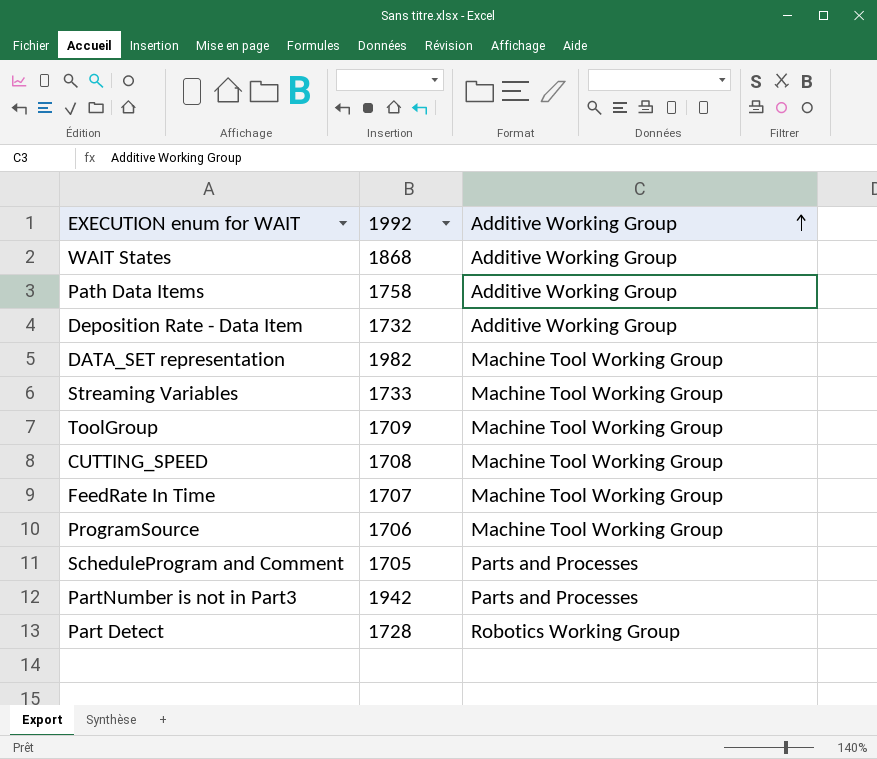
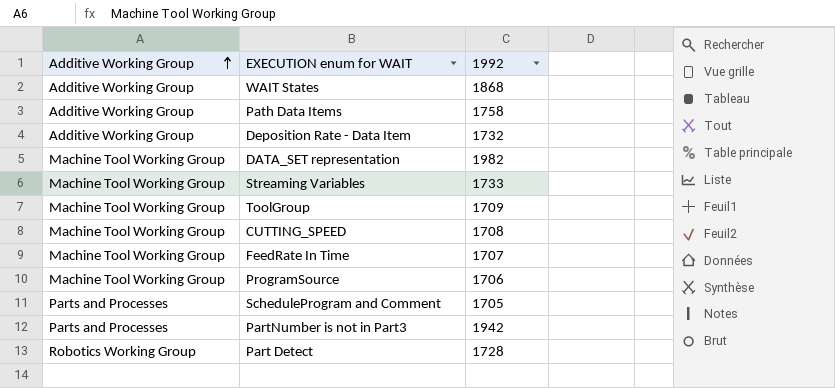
column Additive Working Group | position: 3 -> 1

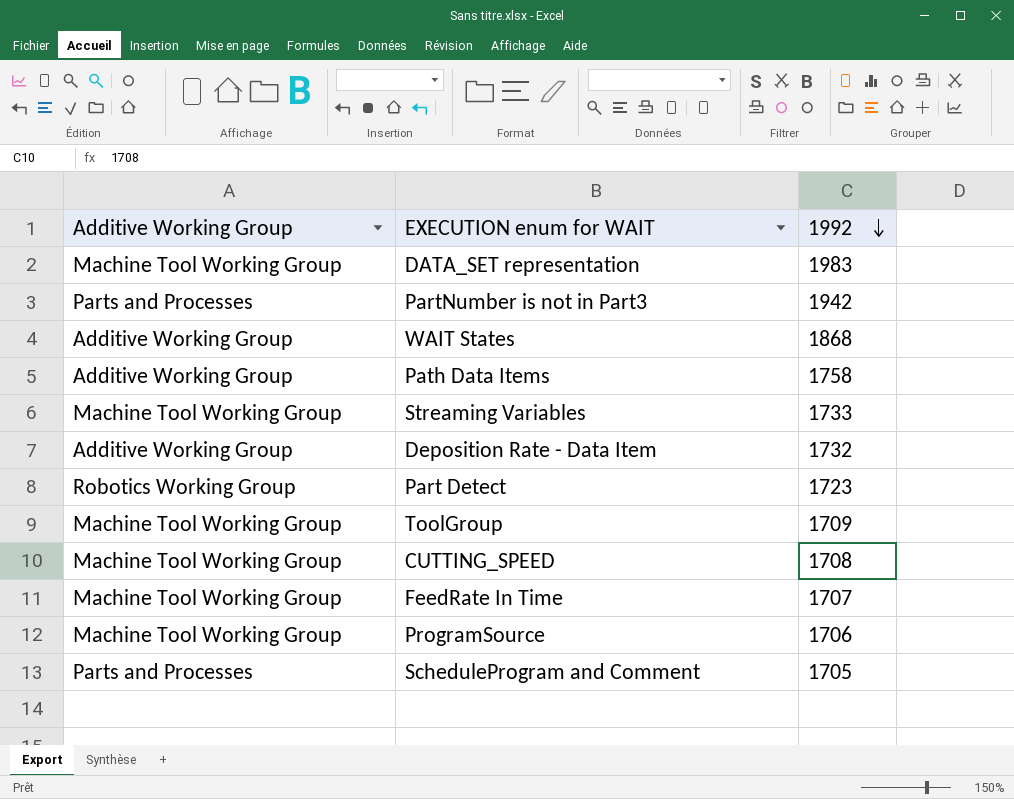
row order: Additive Working Group ascending -> 1992 descending
DATA_SET representation | 1992: 1982 -> 1983
Part Detect | 1992: 1728 -> 1723

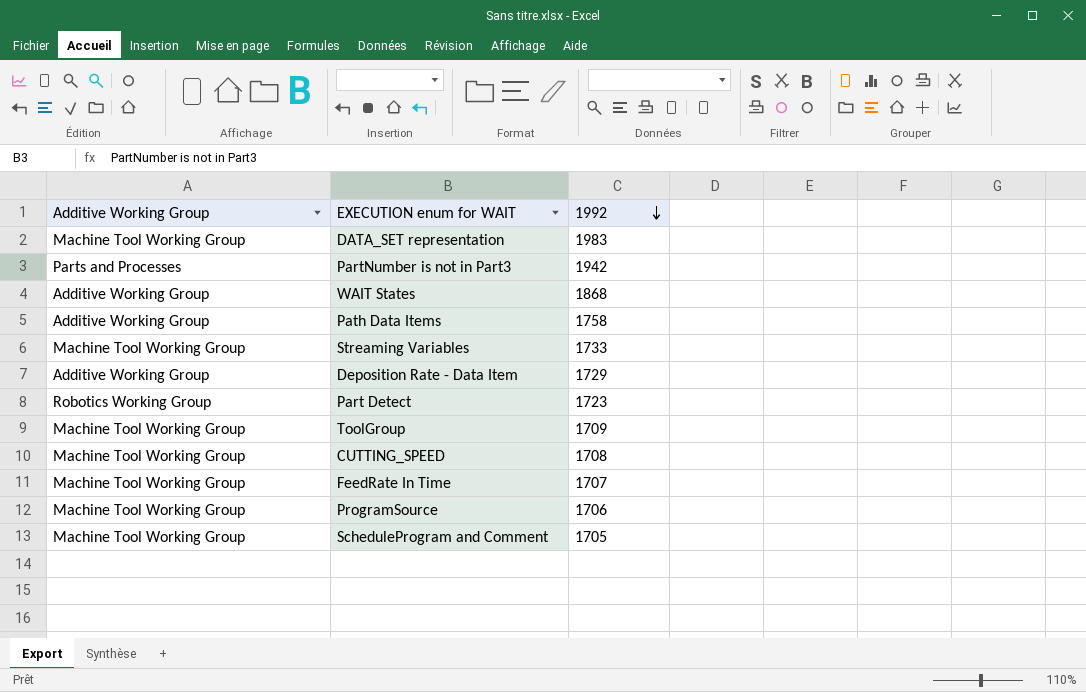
Deposition Rate - Data Item | 1992: 1732 -> 1729
ScheduleProgram and Comment | Additive Working Group: Parts and Processes -> Machine Tool Working Group

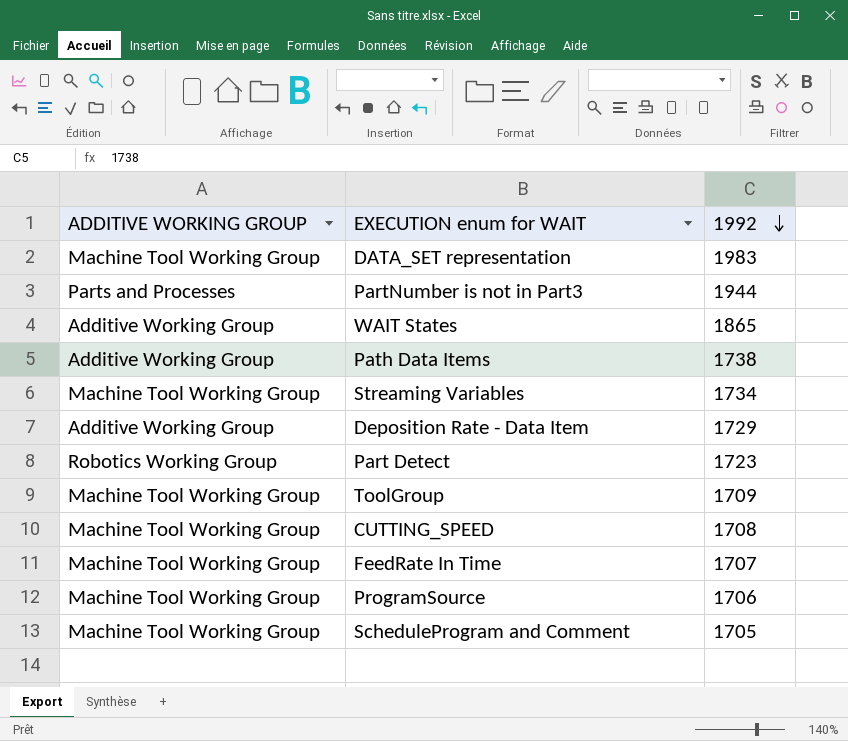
column name: Additive Working Group -> ADDITIVE WORKING GROUP
PartNumber is not in Part3 | 1992: 1942 -> 1944
WAIT States | 1992: 1868 -> 1865
Path Data Items | 1992: 1758 -> 1738
Streaming Variables | 1992: 1733 -> 1734

